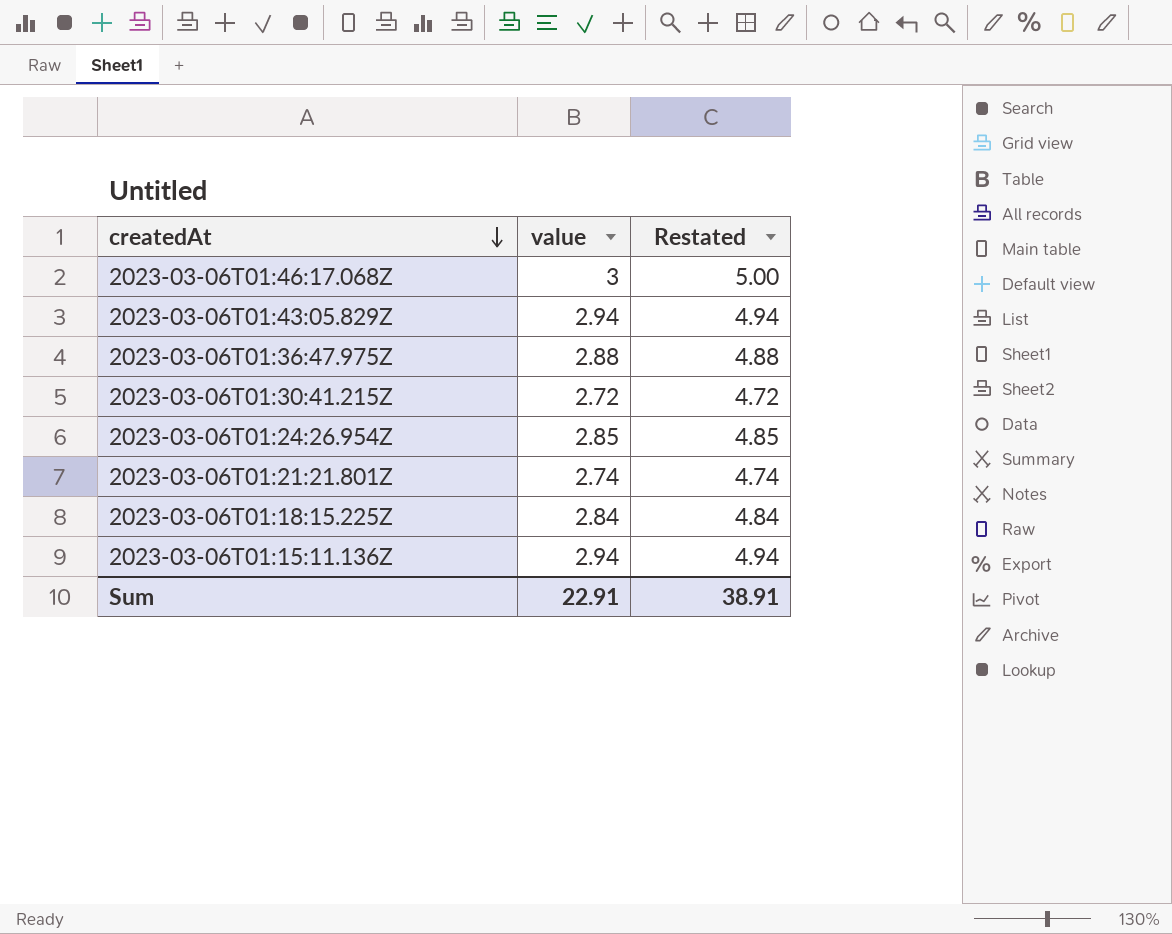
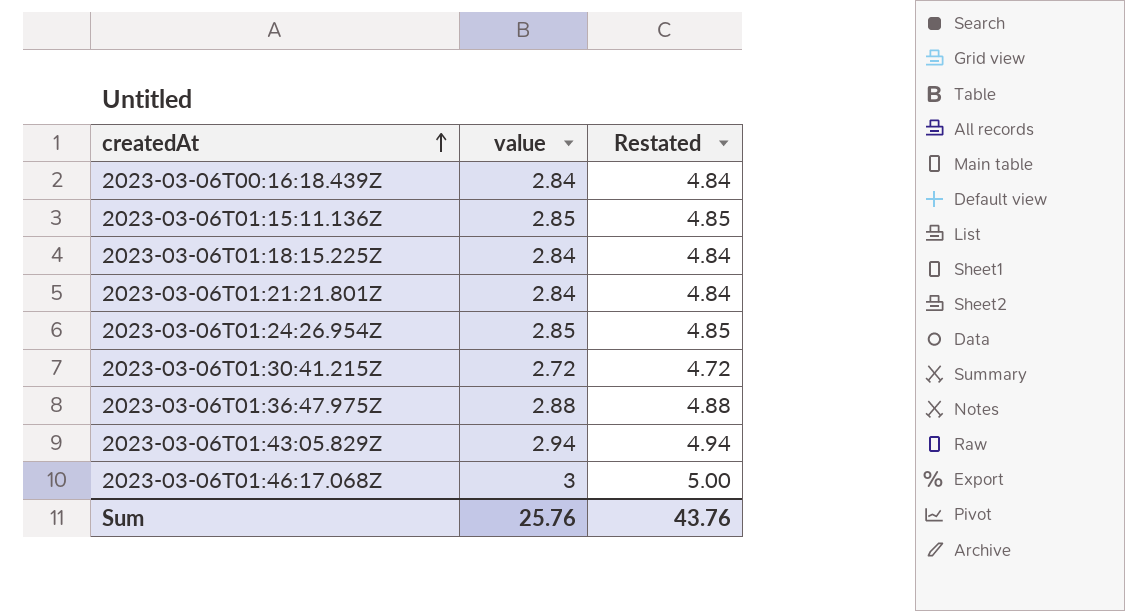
row order: createdAt descending -> createdAt ascending
row 2023-03-06T00:16:18.439Z: none -> 2.84 | 4.84
2023-03-06T01:15:11.136Z | value: 2.94 -> 2.85
2023-03-06T01:15:11.136Z | Restated: 4.94 -> 4.85
2023-03-06T01:21:21.801Z | value: 2.74 -> 2.84
2023-03-06T01:21:21.801Z | Restated: 4.74 -> 4.84
Sum | value: 22.91 -> 25.76
Sum | Restated: 38.91 -> 43.76

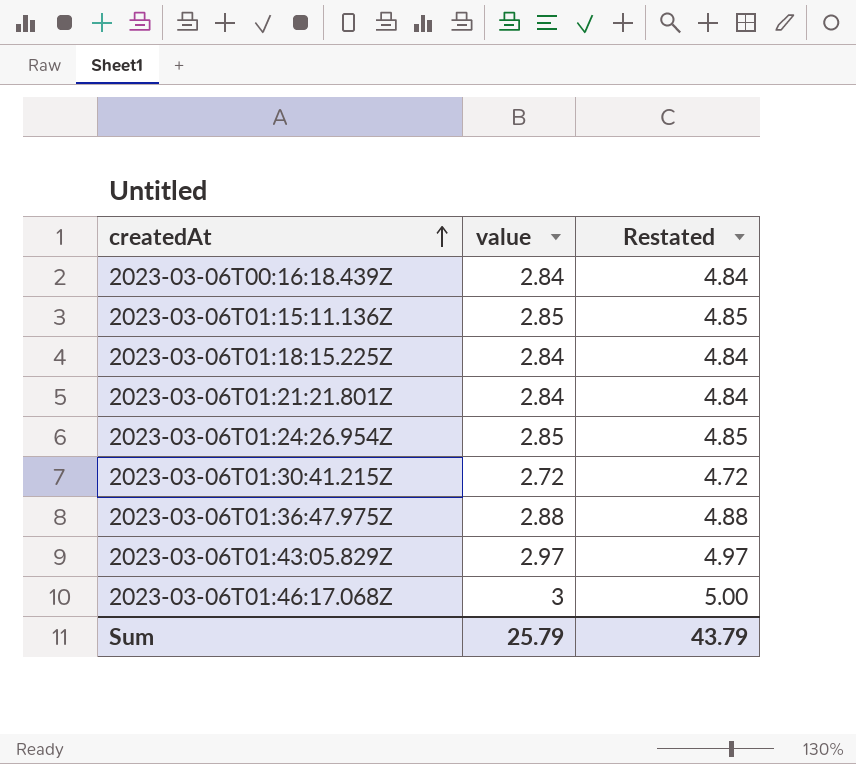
2023-03-06T01:43:05.829Z | value: 2.94 -> 2.97
2023-03-06T01:43:05.829Z | Restated: 4.94 -> 4.97
Sum | value: 25.76 -> 25.79
Sum | Restated: 43.76 -> 43.79

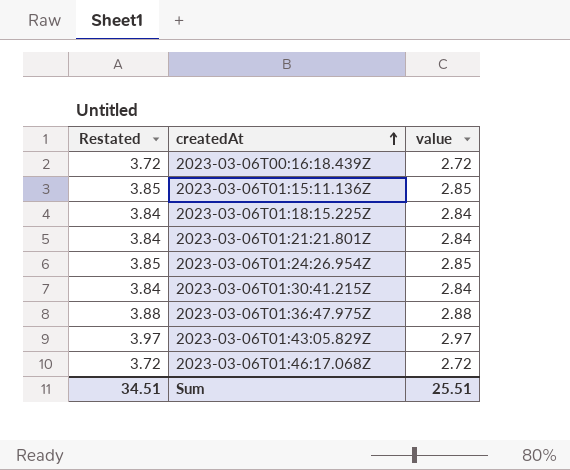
column Restated | formula: [value] + 2 -> [value] + 1
column Restated | position: 3 -> 1
2023-03-06T00:16:18.439Z | value: 2.84 -> 2.72
2023-03-06T01:30:41.215Z | value: 2.72 -> 2.84
2023-03-06T01:46:17.068Z | value: 3 -> 2.72
Sum | Restated: 43.79 -> 34.51
Sum | value: 25.79 -> 25.51

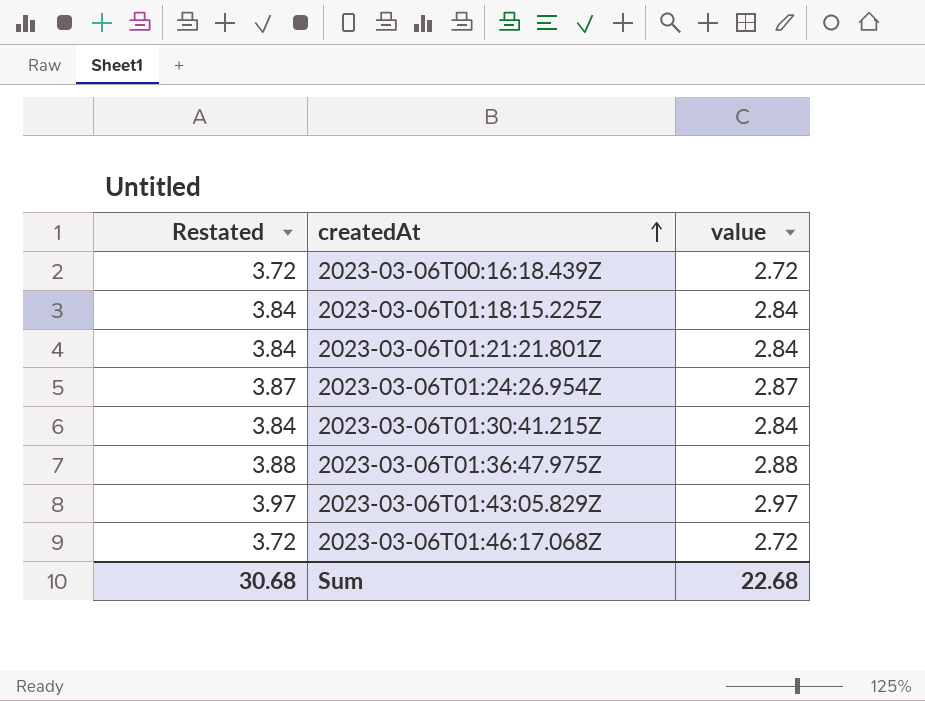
row 2023-03-06T01:15:11.136Z: 3.85 | 2.85 -> none
2023-03-06T01:24:26.954Z | Restated: 3.85 -> 3.87
2023-03-06T01:24:26.954Z | value: 2.85 -> 2.87
Sum | Restated: 34.51 -> 30.68
Sum | value: 25.51 -> 22.68

